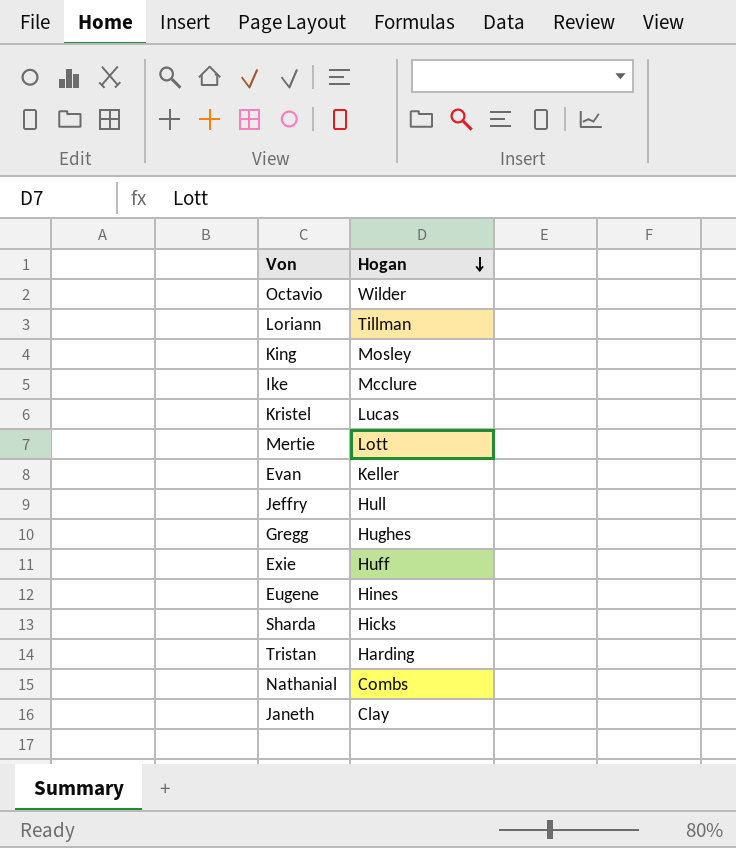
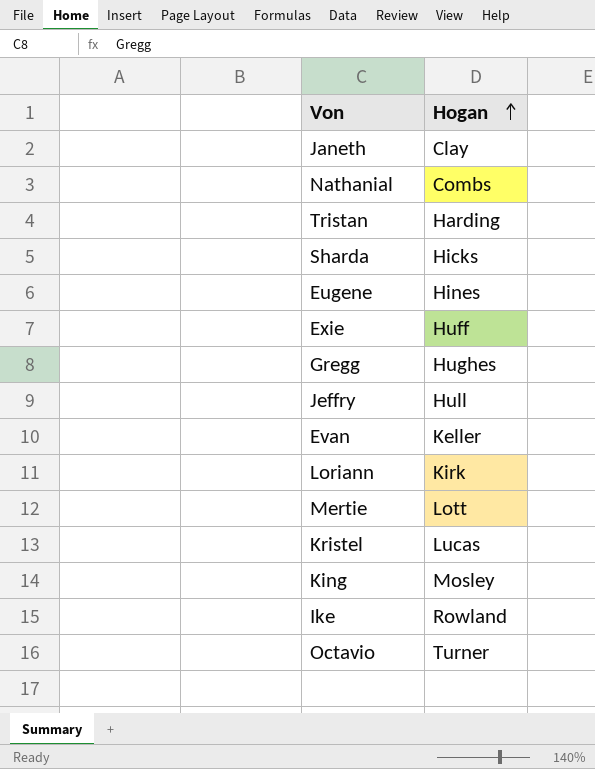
row order: Hogan descending -> Hogan ascending
Loriann | Hogan: Tillman -> Kirk
Ike | Hogan: Mcclure -> Rowland
Octavio | Hogan: Wilder -> Turner

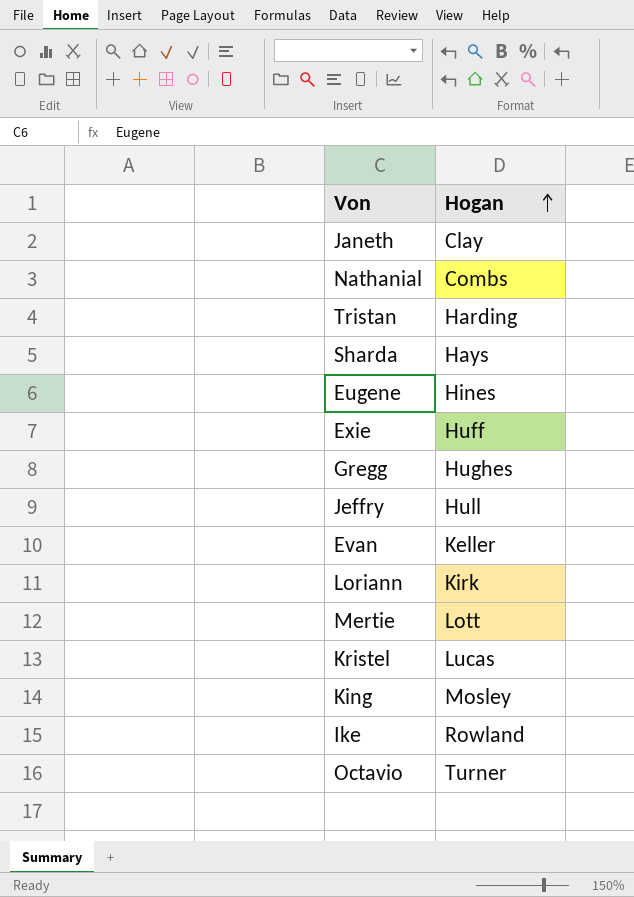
Sharda | Hogan: Hicks -> Hays

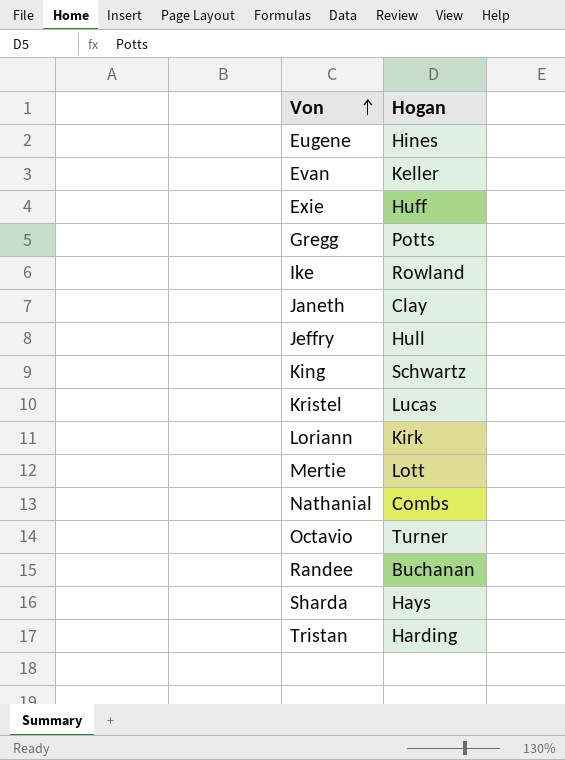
row order: Hogan ascending -> Von ascending
Gregg | Hogan: Hughes -> Potts
King | Hogan: Mosley -> Schwartz
row Randee: none -> Buchanan

